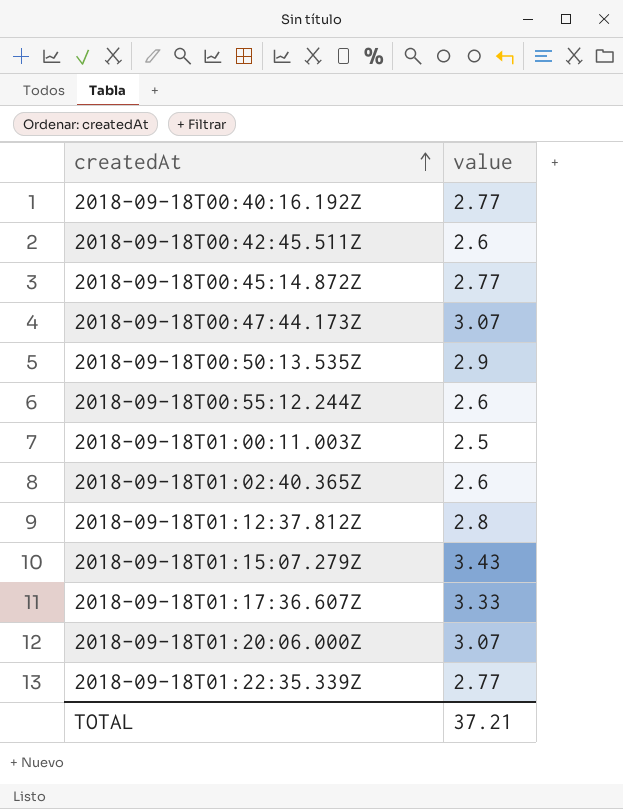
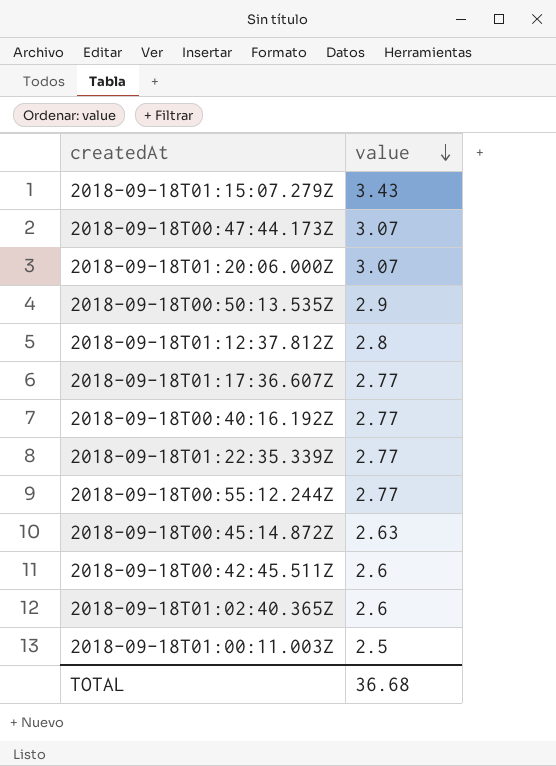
row order: createdAt ascending -> value descending
2018-09-18T01:17:36.607Z | value: 3.33 -> 2.77
2018-09-18T00:55:12.244Z | value: 2.6 -> 2.77
2018-09-18T00:45:14.872Z | value: 2.77 -> 2.63
TOTAL | value: 37.21 -> 36.68

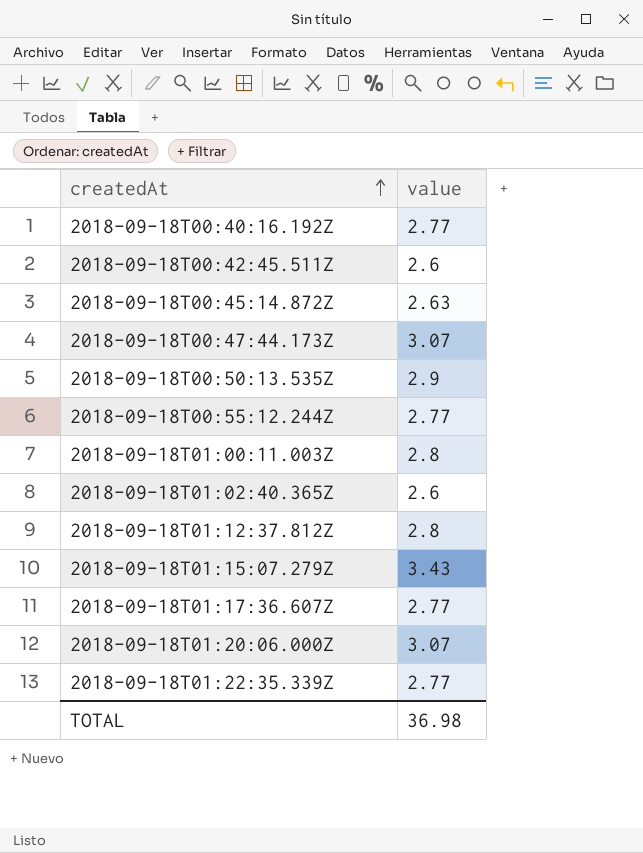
row order: value descending -> createdAt ascending
2018-09-18T01:00:11.003Z | value: 2.5 -> 2.8
TOTAL | value: 36.68 -> 36.98

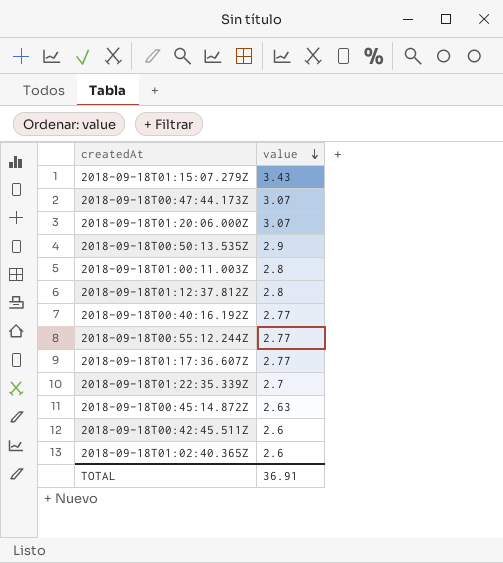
row order: createdAt ascending -> value descending
2018-09-18T01:22:35.339Z | value: 2.77 -> 2.7
TOTAL | value: 36.98 -> 36.91

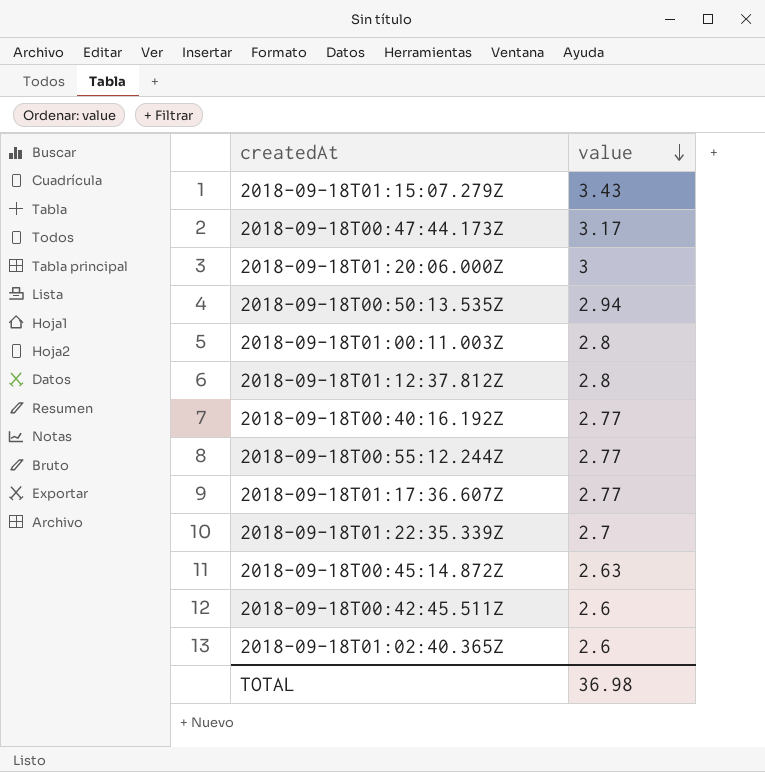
2018-09-18T00:47:44.173Z | value: 3.07 -> 3.17
2018-09-18T01:20:06.000Z | value: 3.07 -> 3
2018-09-18T00:50:13.535Z | value: 2.9 -> 2.94
TOTAL | value: 36.91 -> 36.98

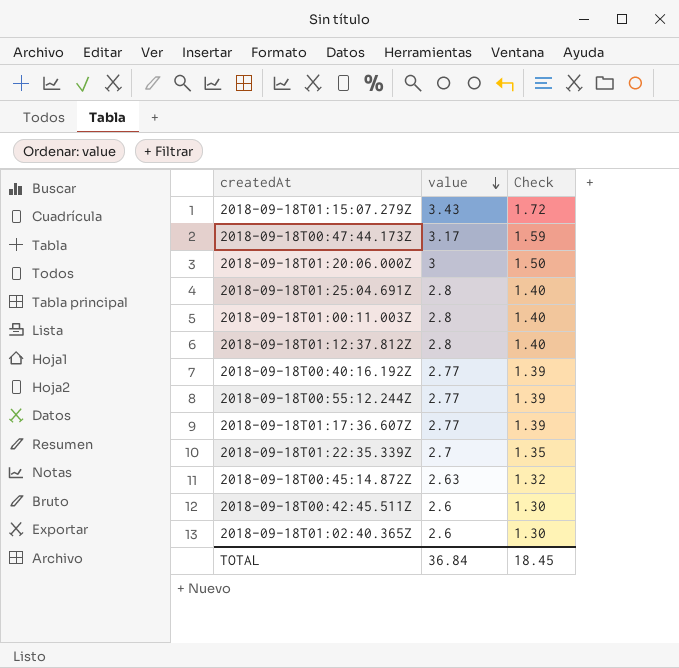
column Check | formula: none -> [value] * 0.5
row 2018-09-18T00:50:13.535Z: 2.94 -> none
row 2018-09-18T01:25:04.691Z: none -> 2.8 | 1.40
TOTAL | value: 36.98 -> 36.84

